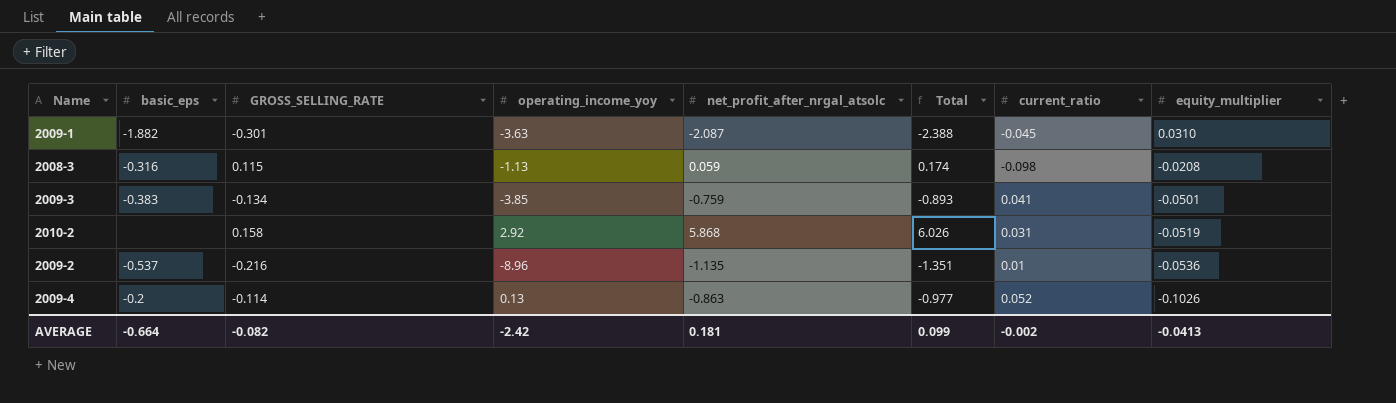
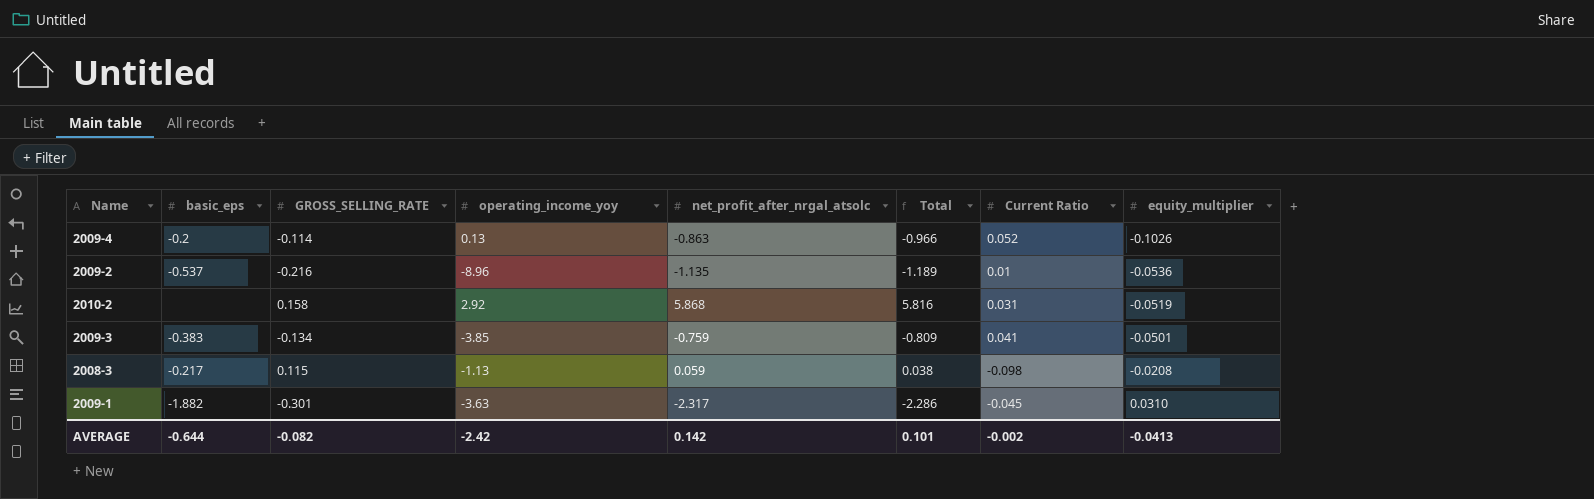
row order: equity_multiplier descending -> equity_multiplier ascending
column Total | formula: [GROSS_SELLING_RATE] + [net_profit_after_nrgal_atsolc] -> [net_profit_after_nrgal_atsolc] + [equity_multiplier]
column name: current_ratio -> Current Ratio
2008-3 | basic_eps: -0.316 -> -0.217
2009-1 | net_profit_after_nrgal_atsolc: -2.087 -> -2.317
AVERAGE | basic_eps: -0.664 -> -0.644
AVERAGE | net_profit_after_nrgal_atsolc: 0.181 -> 0.142
AVERAGE | Total: 0.099 -> 0.101

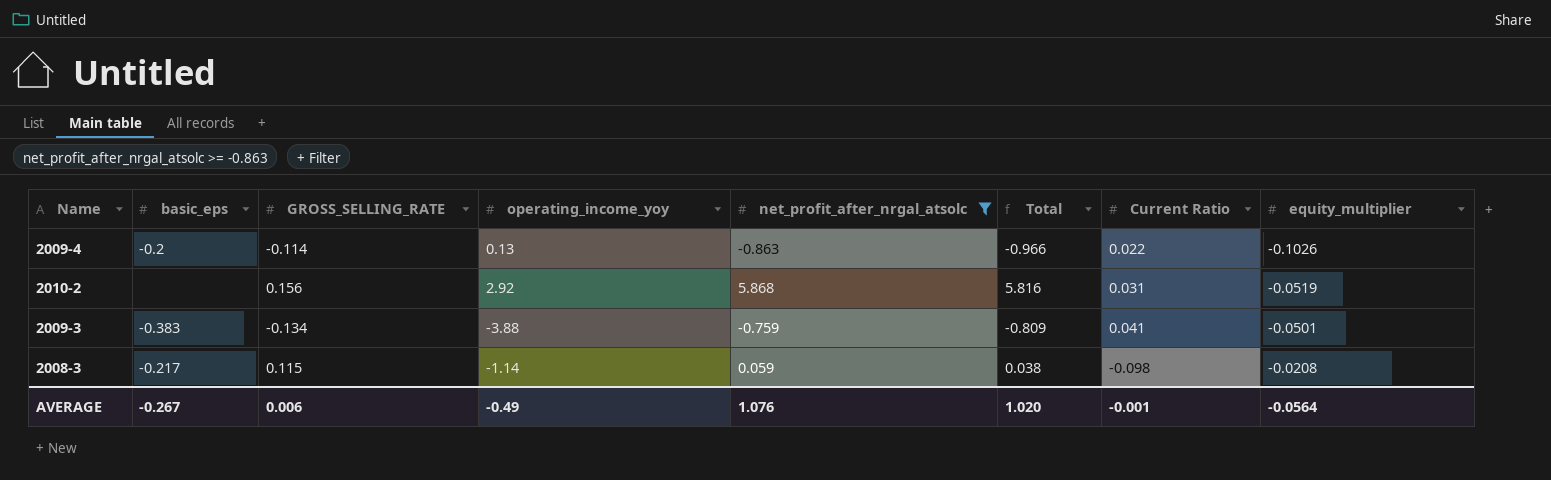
filter: none -> net_profit_after_nrgal_atsolc >= -0.863
2009-4 | Current Ratio: 0.052 -> 0.022
2010-2 | GROSS_SELLING_RATE: 0.158 -> 0.156
2009-3 | operating_income_yoy: -3.85 -> -3.88
2008-3 | operating_income_yoy: -1.13 -> -1.14
AVERAGE | basic_eps: -0.644 -> -0.267
AVERAGE | GROSS_SELLING_RATE: -0.082 -> 0.006
AVERAGE | operating_income_yoy: -2.42 -> -0.49
AVERAGE | net_profit_after_nrgal_atsolc: 0.142 -> 1.076
AVERAGE | Total: 0.101 -> 1.020
AVERAGE | Current Ratio: -0.002 -> -0.001
AVERAGE | equity_multiplier: -0.0413 -> -0.0564

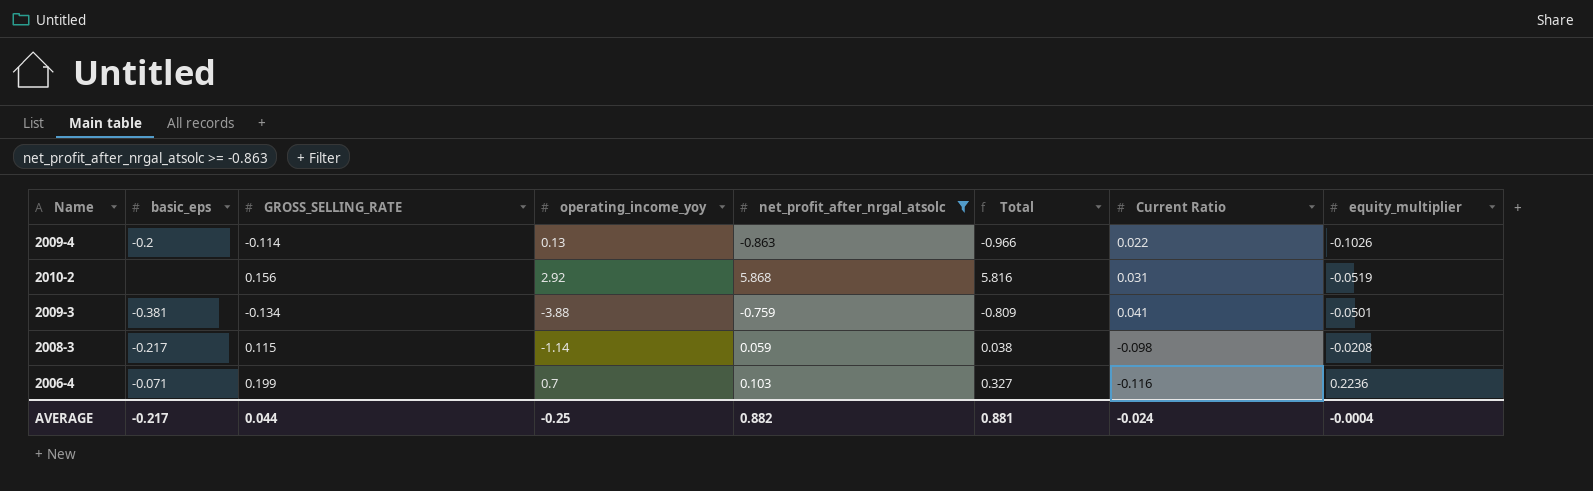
2009-3 | basic_eps: -0.383 -> -0.381
row 2006-4: none -> -0.071 | 0.199 | 0.7 | 0.103 | 0.327 | -0.116 | 0.2236
AVERAGE | basic_eps: -0.267 -> -0.217
AVERAGE | GROSS_SELLING_RATE: 0.006 -> 0.044
AVERAGE | operating_income_yoy: -0.49 -> -0.25
AVERAGE | net_profit_after_nrgal_atsolc: 1.076 -> 0.882
AVERAGE | Total: 1.020 -> 0.881
AVERAGE | Current Ratio: -0.001 -> -0.024
AVERAGE | equity_multiplier: -0.0564 -> -0.0004

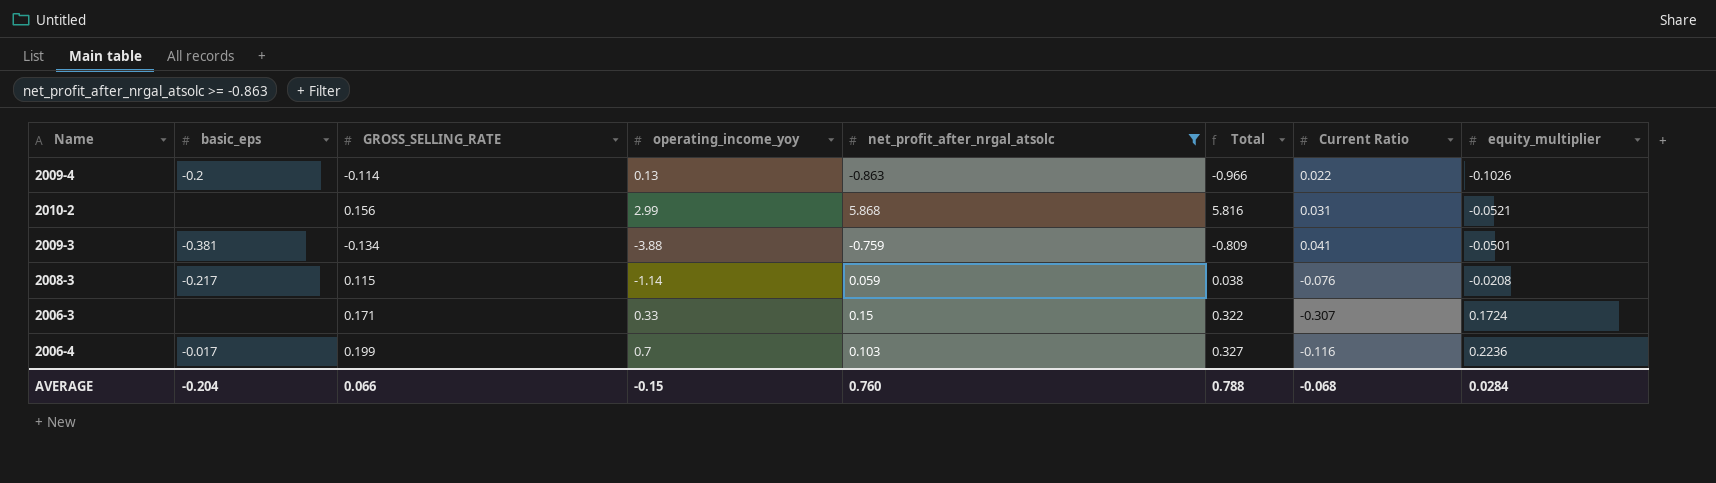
2010-2 | operating_income_yoy: 2.92 -> 2.99
2010-2 | equity_multiplier: -0.0519 -> -0.0521
2008-3 | Current Ratio: -0.098 -> -0.076
row 2006-3: none -> none | 0.171 | 0.33 | 0.15 | 0.322 | -0.307 | 0.1724
2006-4 | basic_eps: -0.071 -> -0.017
AVERAGE | basic_eps: -0.217 -> -0.204
AVERAGE | GROSS_SELLING_RATE: 0.044 -> 0.066
AVERAGE | operating_income_yoy: -0.25 -> -0.15
AVERAGE | net_profit_after_nrgal_atsolc: 0.882 -> 0.760
AVERAGE | Total: 0.881 -> 0.788
AVERAGE | Current Ratio: -0.024 -> -0.068
AVERAGE | equity_multiplier: -0.0004 -> 0.0284

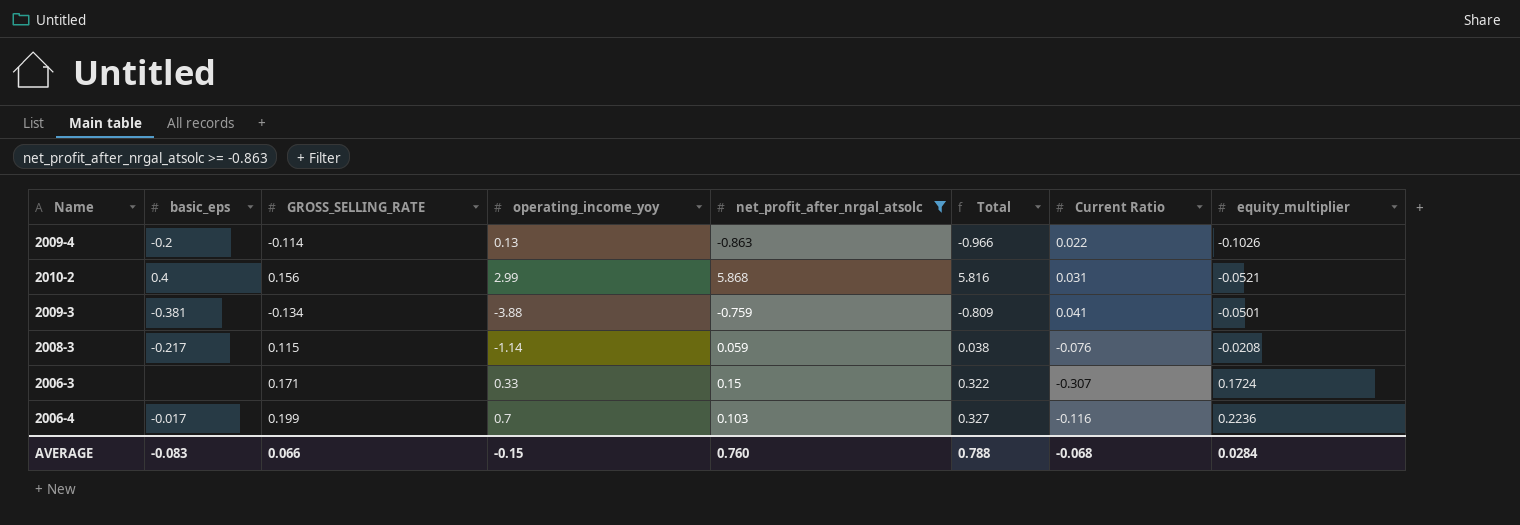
2010-2 | basic_eps: none -> 0.4
AVERAGE | basic_eps: -0.204 -> -0.083

